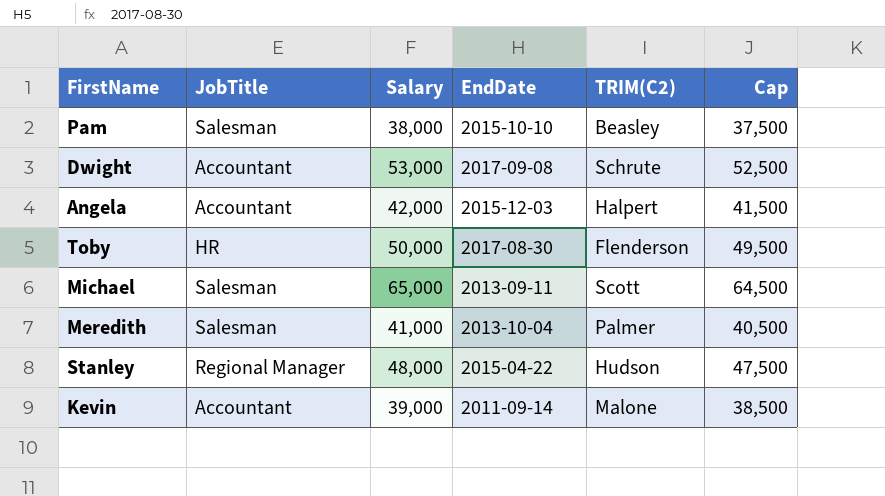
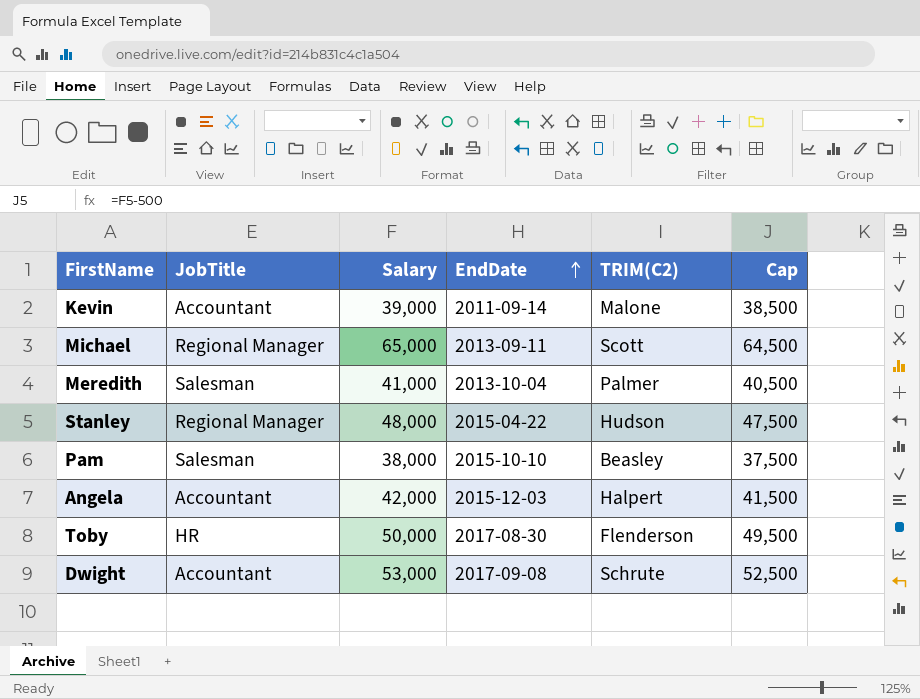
row order: none -> EndDate ascending
Michael | JobTitle: Salesman -> Regional Manager

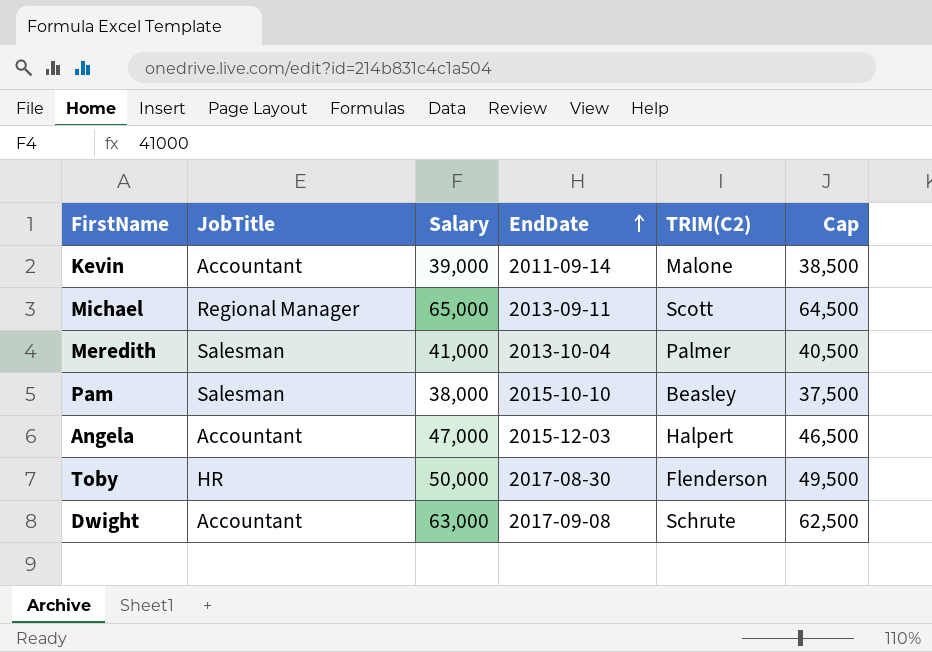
row Stanley: Regional Manager | 48,000 | 2015-04-22 | Hudson | 47,500 -> none
Angela | Salary: 42,000 -> 47,000
Angela | Cap: 41,500 -> 46,500
Dwight | Salary: 53,000 -> 63,000
Dwight | Cap: 52,500 -> 62,500

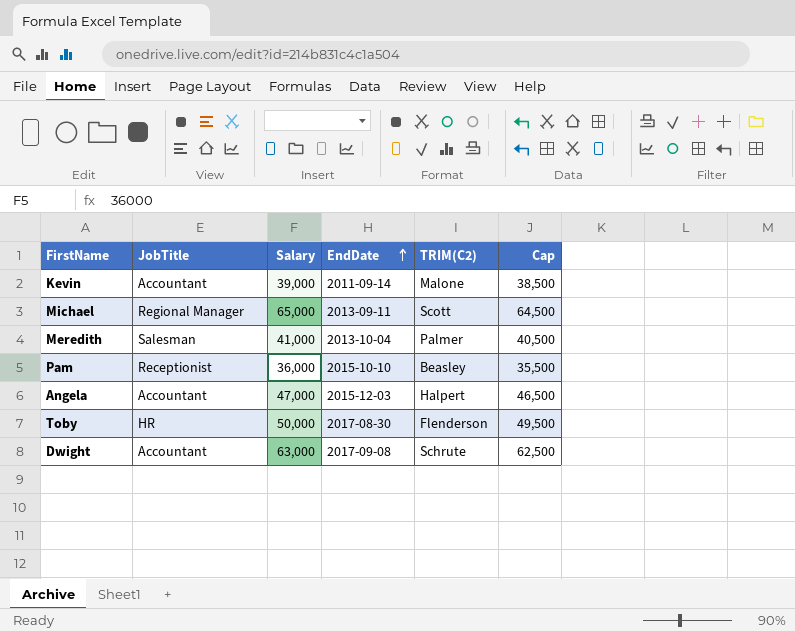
Pam | JobTitle: Salesman -> Receptionist
Pam | Salary: 38,000 -> 36,000
Pam | Cap: 37,500 -> 35,500

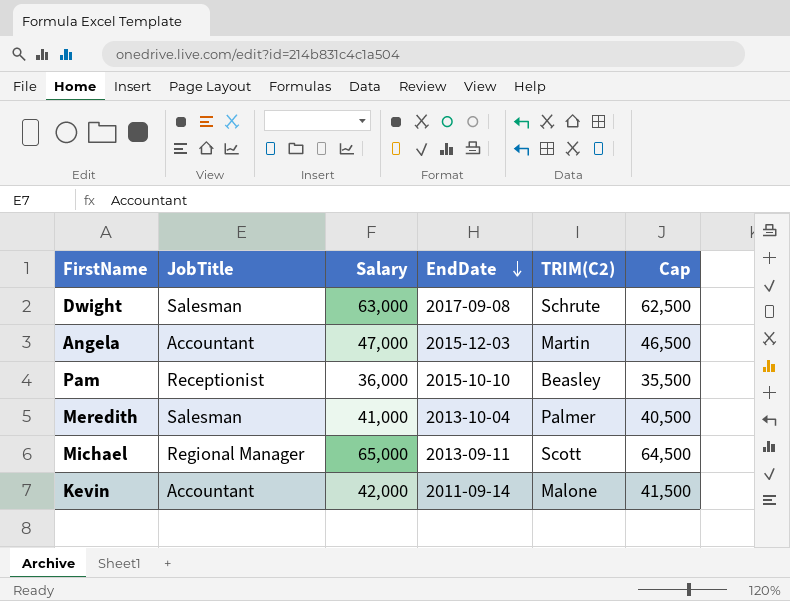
row order: EndDate ascending -> EndDate descending
row Toby: HR | 50,000 | 2017-08-30 | Flenderson | 49,500 -> none
Dwight | JobTitle: Accountant -> Salesman
Angela | TRIM(C2): Halpert -> Martin
Kevin | Salary: 39,000 -> 42,000
Kevin | Cap: 38,500 -> 41,500

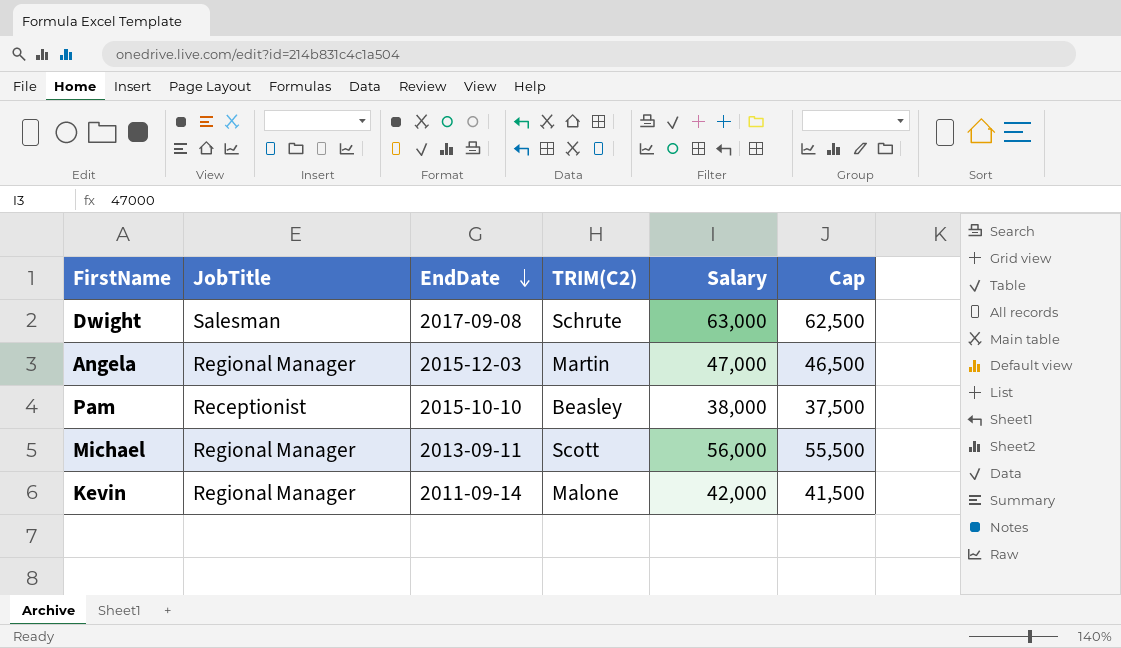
column Salary | position: 3 -> 5
row Meredith: Salesman | 41,000 | 2013-10-04 | Palmer | 40,500 -> none
Angela | JobTitle: Accountant -> Regional Manager
Pam | Salary: 36,000 -> 38,000
Pam | Cap: 35,500 -> 37,500
Michael | Salary: 65,000 -> 56,000
Michael | Cap: 64,500 -> 55,500
Kevin | JobTitle: Accountant -> Regional Manager

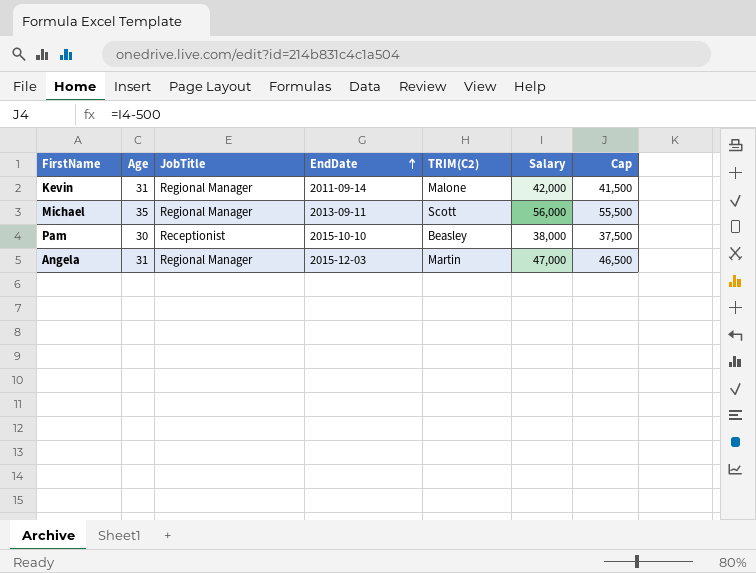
row order: EndDate descending -> EndDate ascending
column Age | position: none -> 2
row Dwight: Salesman | 2017-09-08 | Schrute | 63,000 | 62,500 -> none

